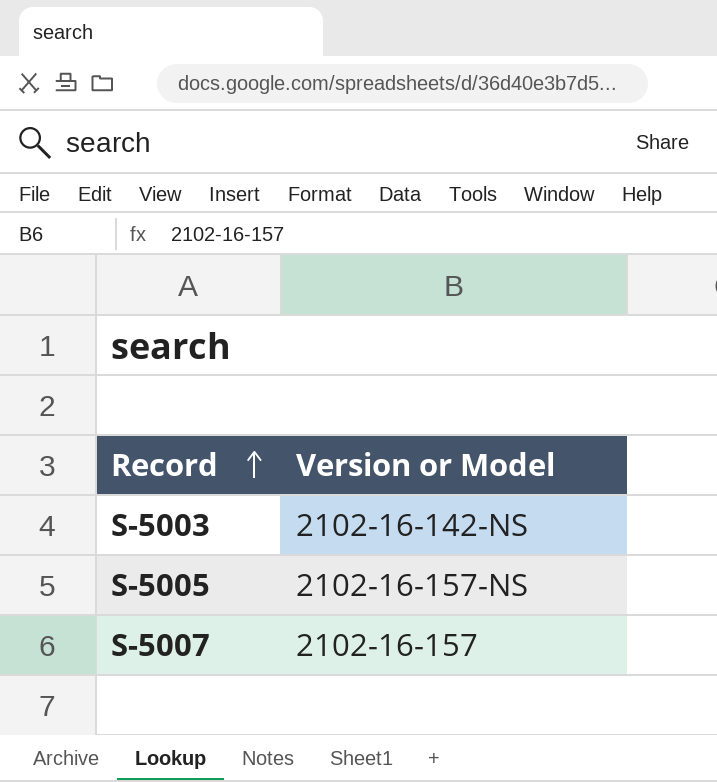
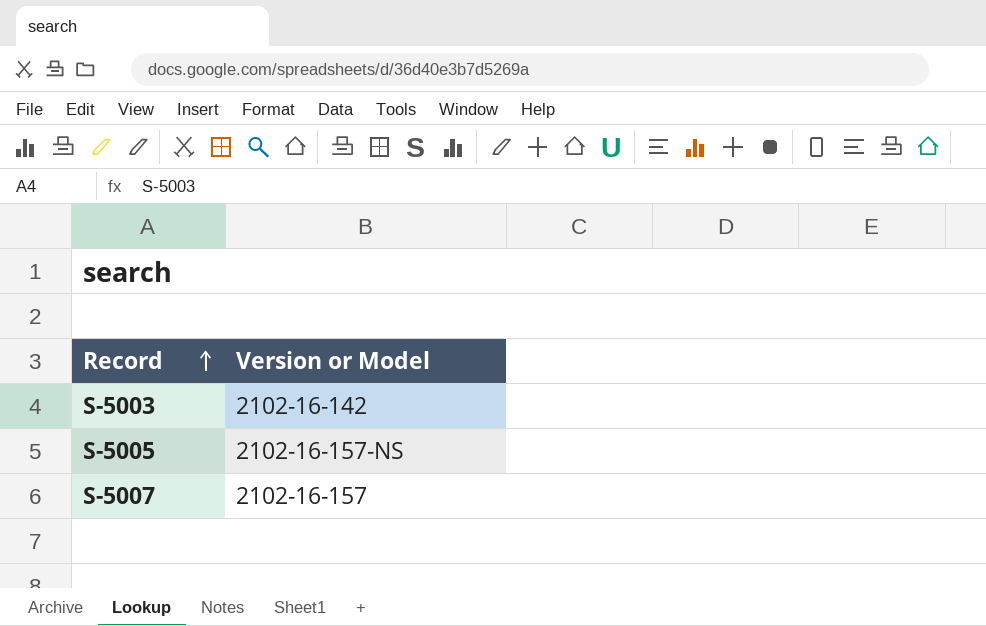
S-5003 | Version or Model: 2102-16-142-NS -> 2102-16-142

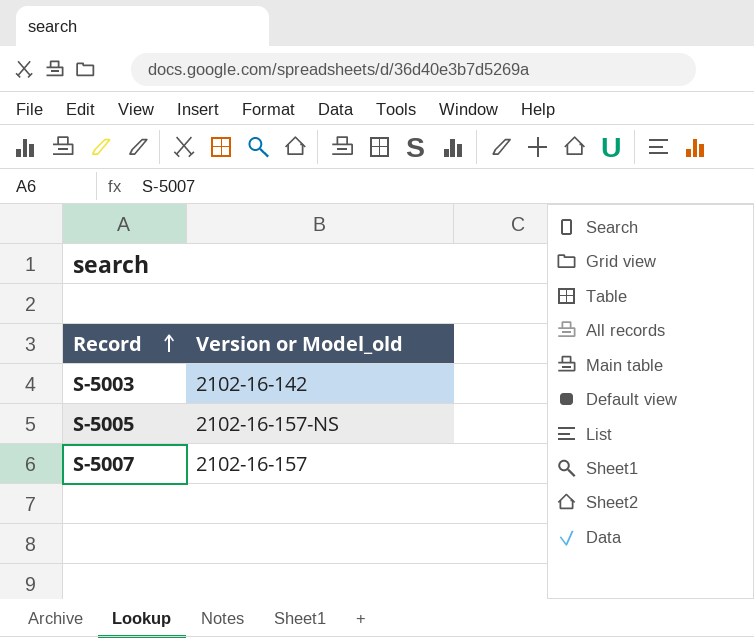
column name: Version or Model -> Version or Model_old

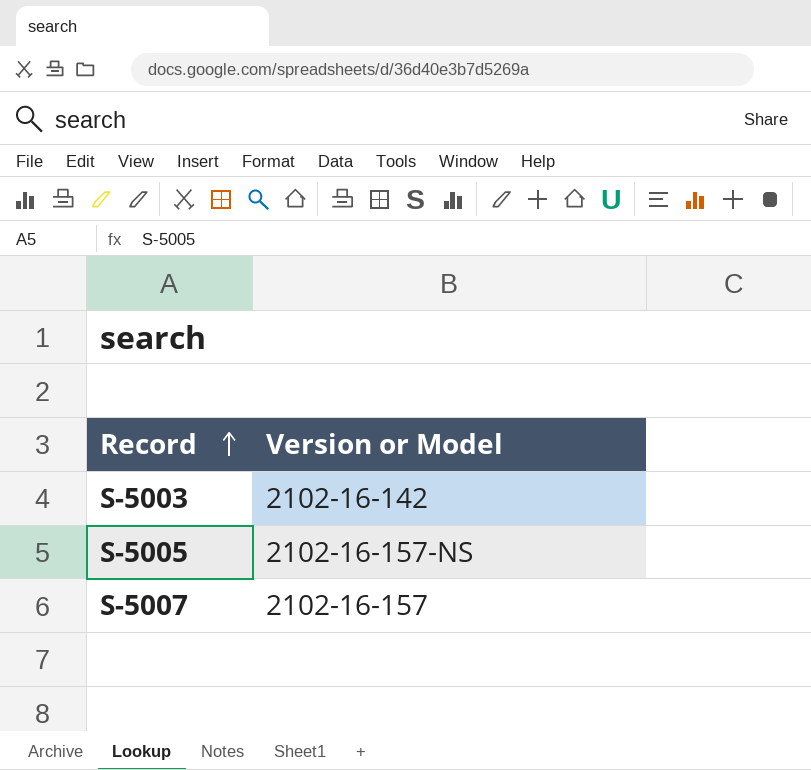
column name: Version or Model_old -> Version or Model

